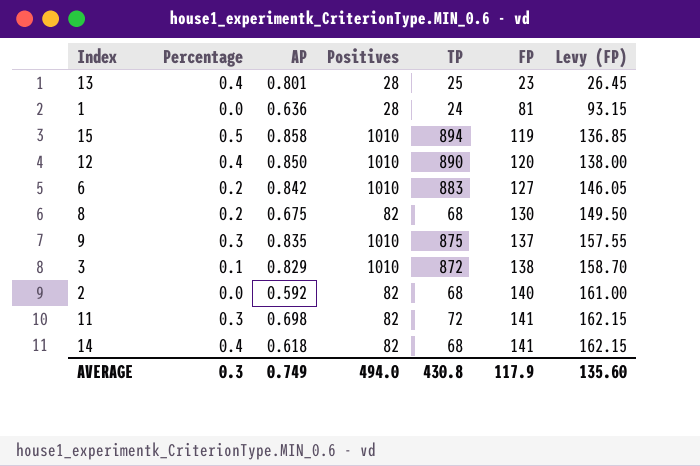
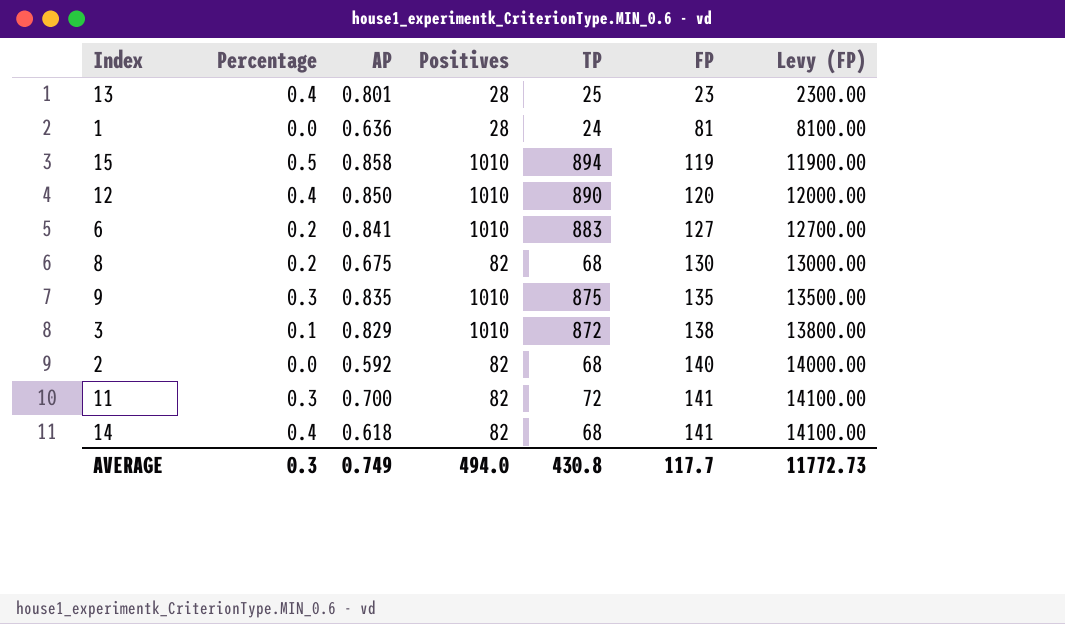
column Levy (FP) | formula: [FP] * 1.15 -> [FP] * 100
6 | AP: 0.842 -> 0.841
9 | FP: 137 -> 135
11 | AP: 0.698 -> 0.700
AVERAGE | FP: 117.9 -> 117.7
AVERAGE | Levy (FP): 135.60 -> 11772.73

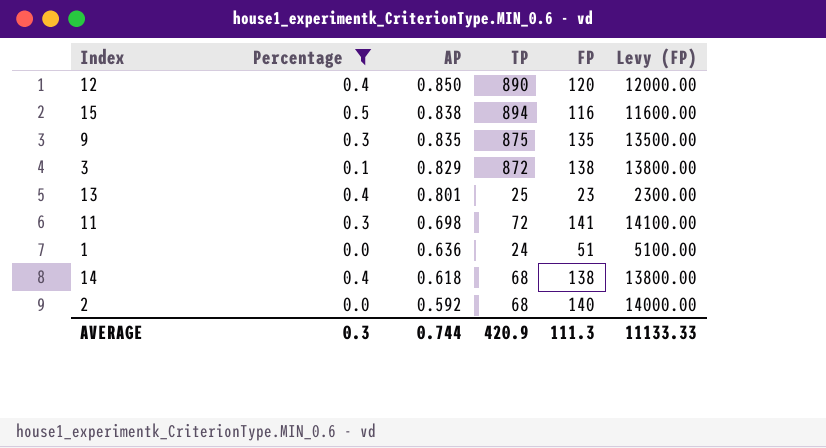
filter: none -> Percentage != 0.2
row order: FP ascending -> AP descending
column Positives | position: 4 -> none
15 | AP: 0.858 -> 0.838
15 | FP: 119 -> 116
15 | Levy (FP): 11900.00 -> 11600.00
11 | AP: 0.700 -> 0.698
1 | FP: 81 -> 51
1 | Levy (FP): 8100.00 -> 5100.00
14 | FP: 141 -> 138
14 | Levy (FP): 14100.00 -> 13800.00
AVERAGE | AP: 0.749 -> 0.744
AVERAGE | TP: 430.8 -> 420.9
AVERAGE | FP: 117.7 -> 111.3
AVERAGE | Levy (FP): 11772.73 -> 11133.33

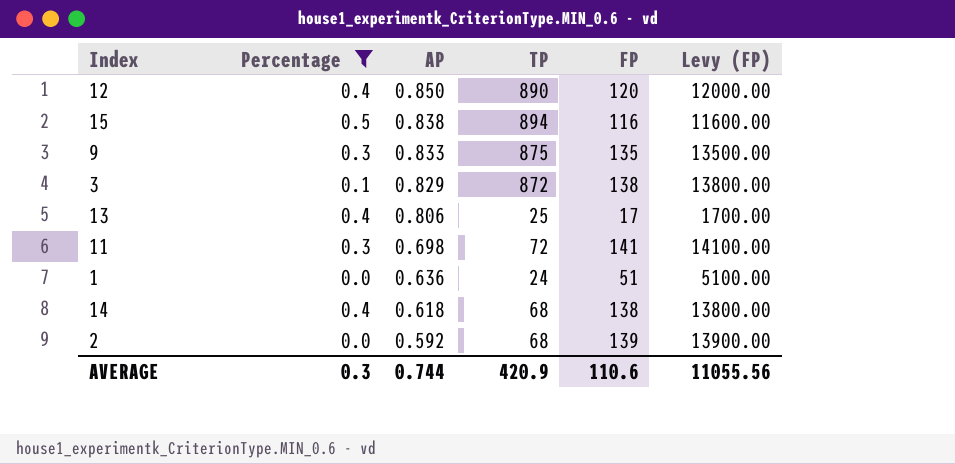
9 | AP: 0.835 -> 0.833
13 | AP: 0.801 -> 0.806
13 | FP: 23 -> 17
13 | Levy (FP): 2300.00 -> 1700.00
2 | FP: 140 -> 139
2 | Levy (FP): 14000.00 -> 13900.00
AVERAGE | FP: 111.3 -> 110.6
AVERAGE | Levy (FP): 11133.33 -> 11055.56

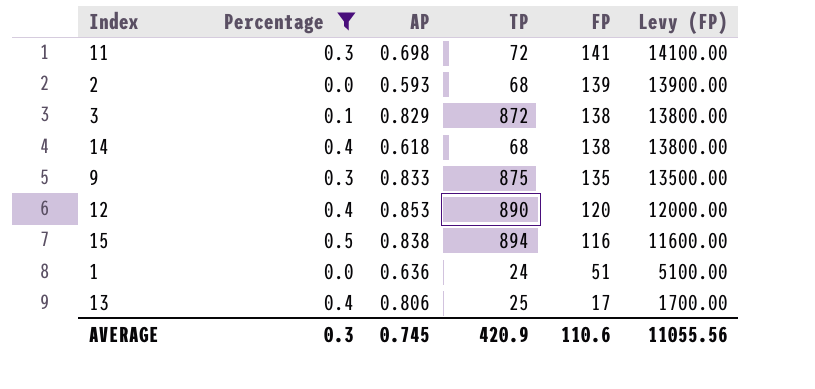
row order: AP descending -> FP descending
2 | AP: 0.592 -> 0.593
12 | AP: 0.850 -> 0.853
AVERAGE | AP: 0.744 -> 0.745

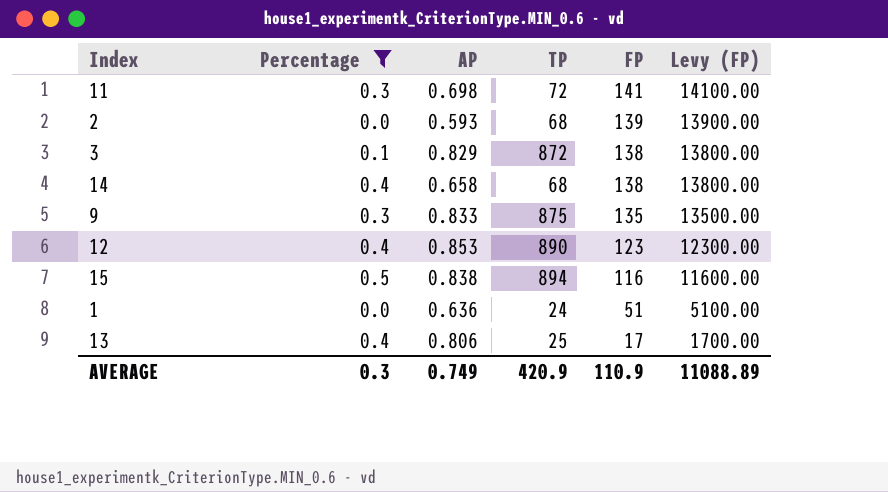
14 | AP: 0.618 -> 0.658
12 | FP: 120 -> 123
12 | Levy (FP): 12000.00 -> 12300.00
AVERAGE | AP: 0.745 -> 0.749
AVERAGE | FP: 110.6 -> 110.9
AVERAGE | Levy (FP): 11055.56 -> 11088.89

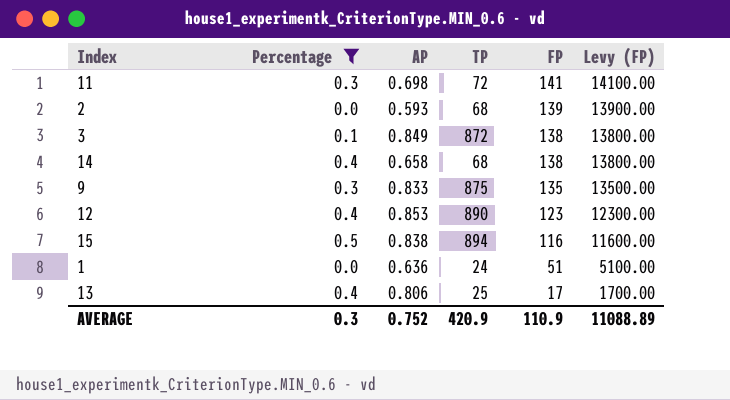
3 | AP: 0.829 -> 0.849
AVERAGE | AP: 0.749 -> 0.752

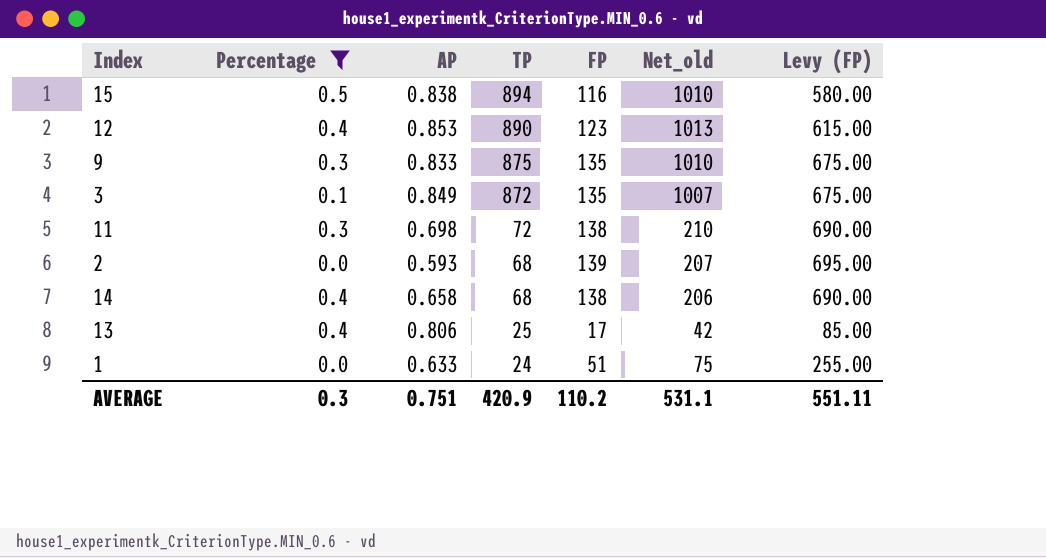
row order: FP descending -> TP descending
column Net_old | formula: none -> [TP] + [FP]
column Levy (FP) | formula: [FP] * 100 -> [FP] * 5
3 | FP: 138 -> 135
11 | FP: 141 -> 138
1 | AP: 0.636 -> 0.633
AVERAGE | AP: 0.752 -> 0.751
AVERAGE | FP: 110.9 -> 110.2
AVERAGE | Levy (FP): 11088.89 -> 551.11

